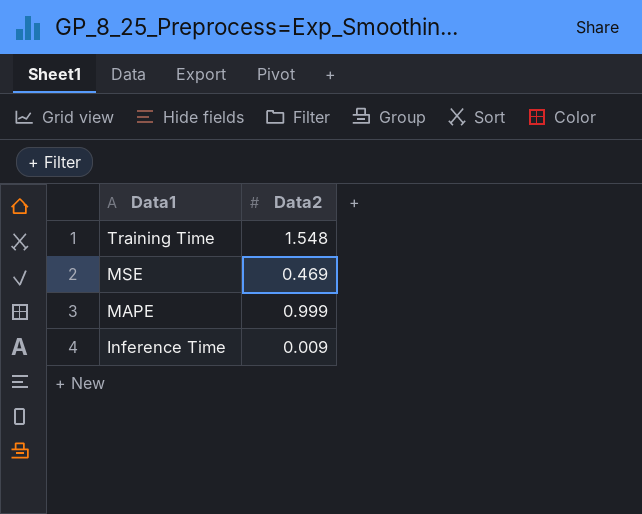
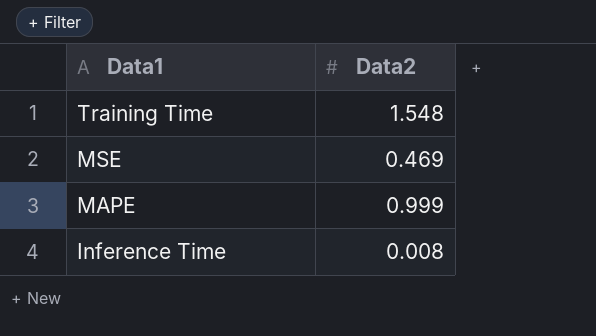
Inference Time | Data2: 0.009 -> 0.008

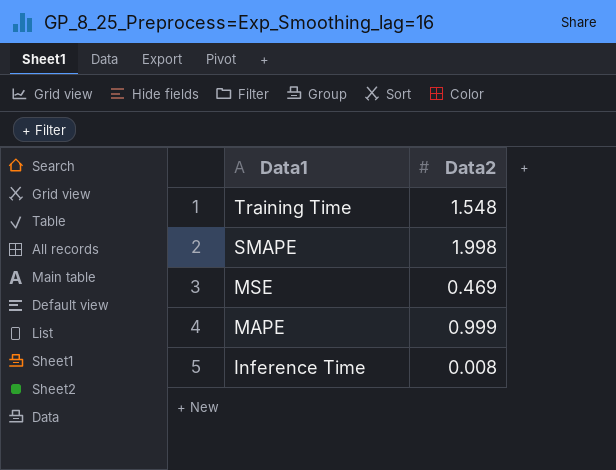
row SMAPE: none -> 1.998

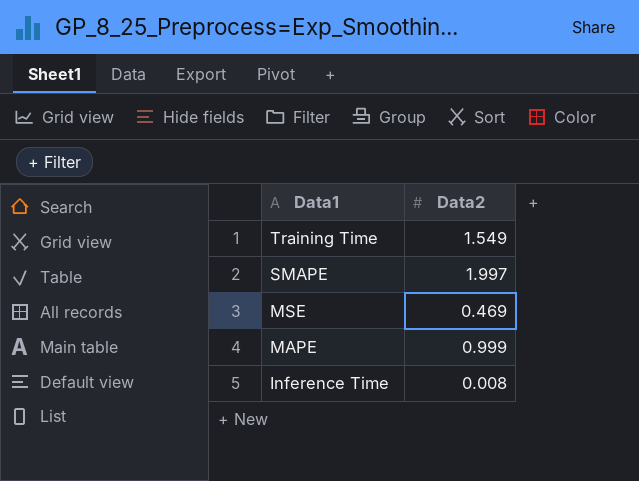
Training Time | Data2: 1.548 -> 1.549
SMAPE | Data2: 1.998 -> 1.997

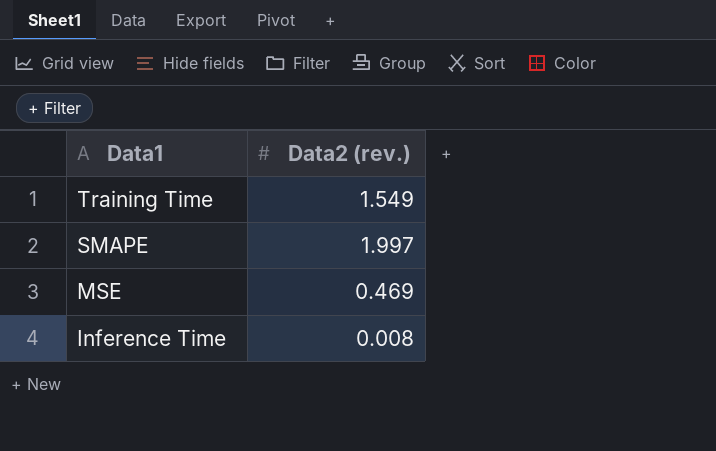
column name: Data2 -> Data2 (rev.)
row MAPE: 0.999 -> none

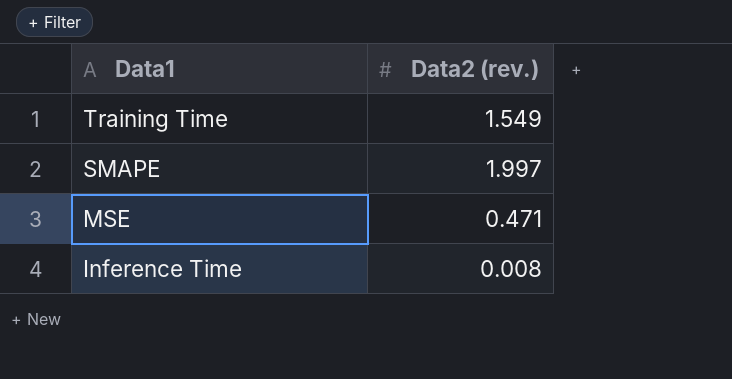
MSE | Data2 (rev.): 0.469 -> 0.471

